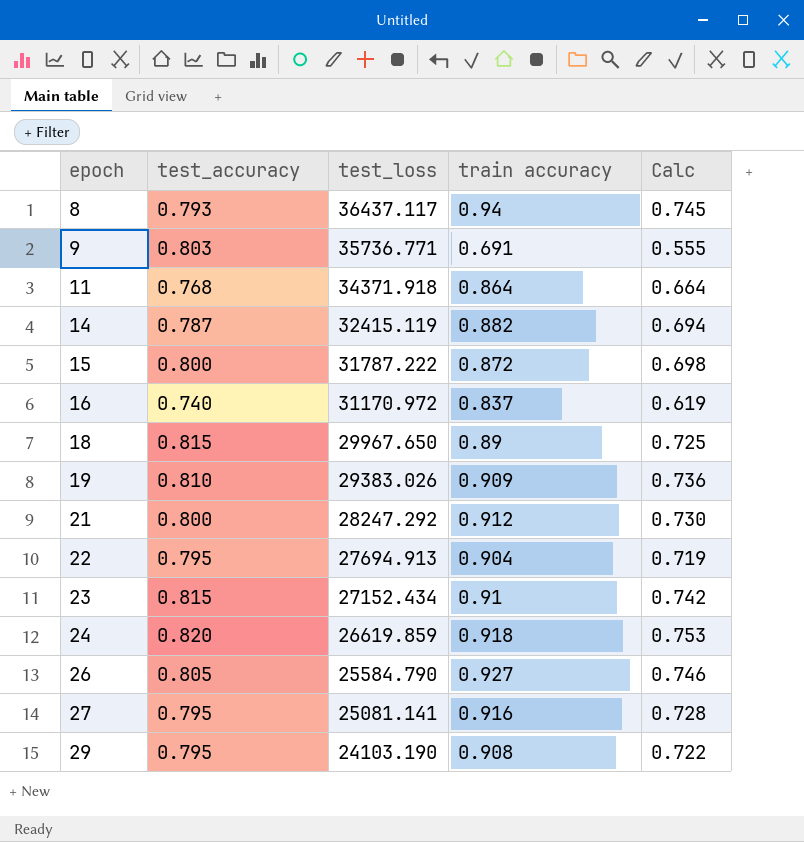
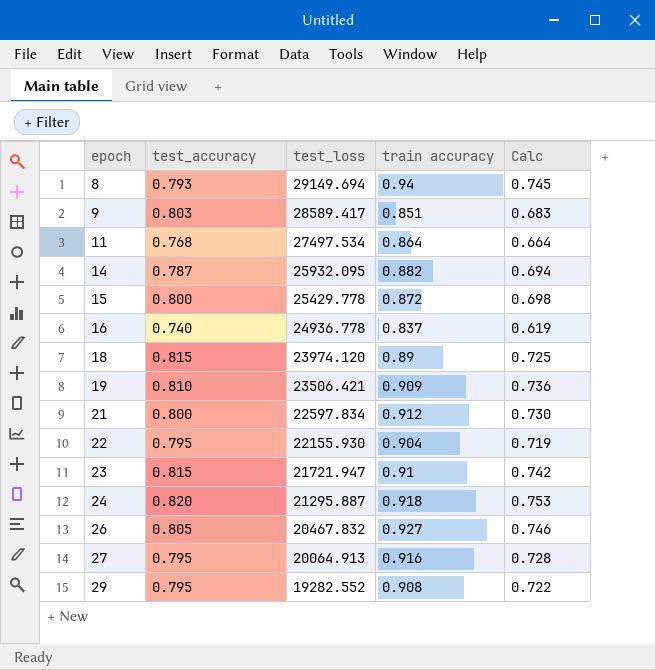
8 | test_loss: 36437.117 -> 29149.694
9 | test_loss: 35736.771 -> 28589.417
9 | train accuracy: 0.691 -> 0.851
9 | Calc: 0.555 -> 0.683
11 | test_loss: 34371.918 -> 27497.534
14 | test_loss: 32415.119 -> 25932.095
15 | test_loss: 31787.222 -> 25429.778
16 | test_loss: 31170.972 -> 24936.778
18 | test_loss: 29967.650 -> 23974.120
19 | test_loss: 29383.026 -> 23506.421
21 | test_loss: 28247.292 -> 22597.834
22 | test_loss: 27694.913 -> 22155.930
23 | test_loss: 27152.434 -> 21721.947
24 | test_loss: 26619.859 -> 21295.887
26 | test_loss: 25584.790 -> 20467.832
27 | test_loss: 25081.141 -> 20064.913
29 | test_loss: 24103.190 -> 19282.552

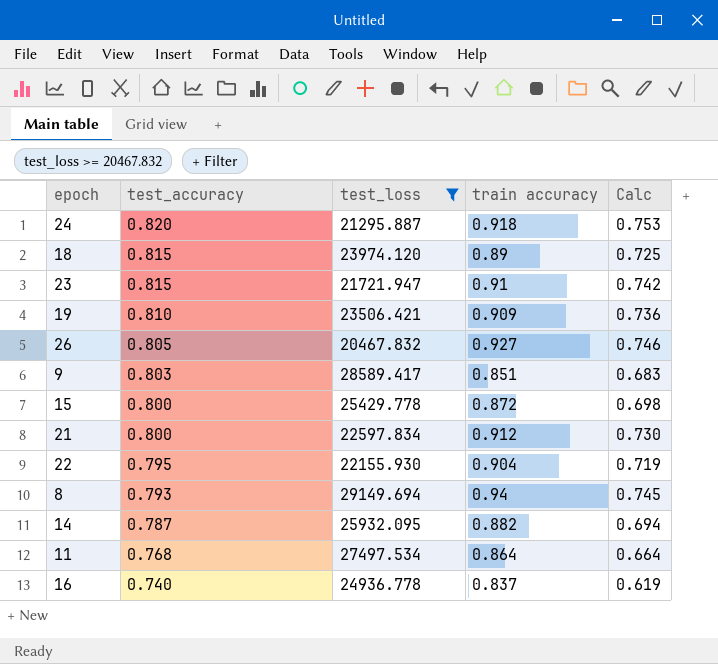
filter: none -> test_loss >= 20467.832
row order: epoch ascending -> test_accuracy descending

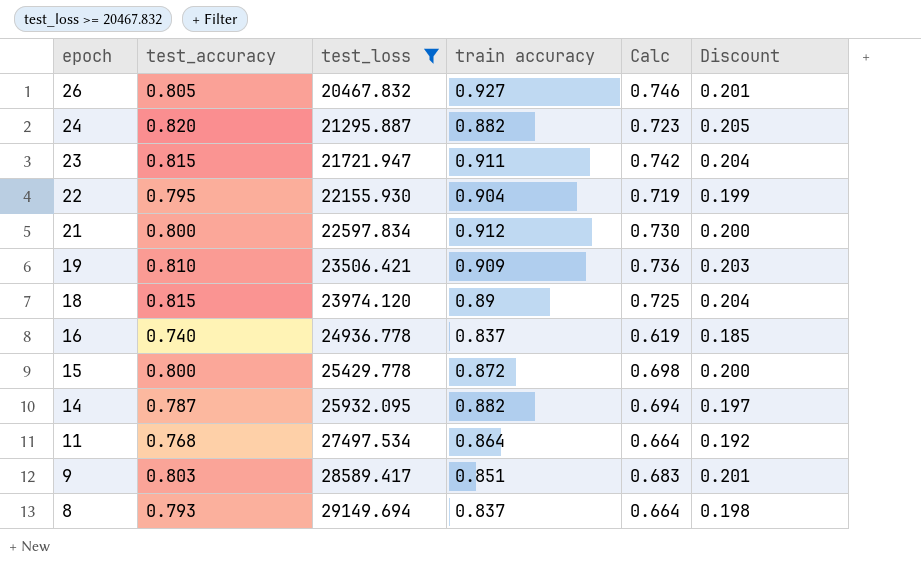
row order: test_accuracy descending -> epoch descending
column Discount | formula: none -> [test_accuracy] * 0.25
24 | train accuracy: 0.918 -> 0.882
24 | Calc: 0.753 -> 0.723
23 | train accuracy: 0.91 -> 0.911
8 | train accuracy: 0.94 -> 0.837
8 | Calc: 0.745 -> 0.664

